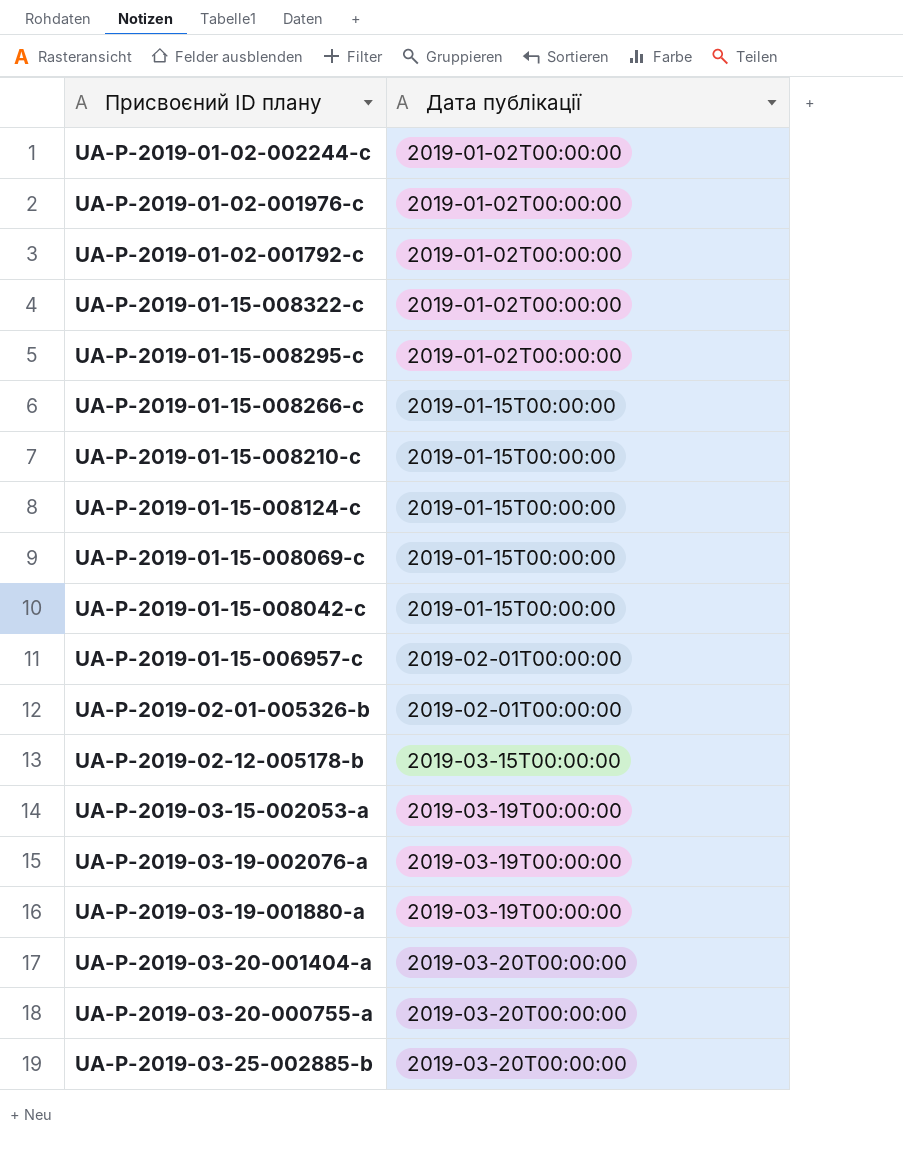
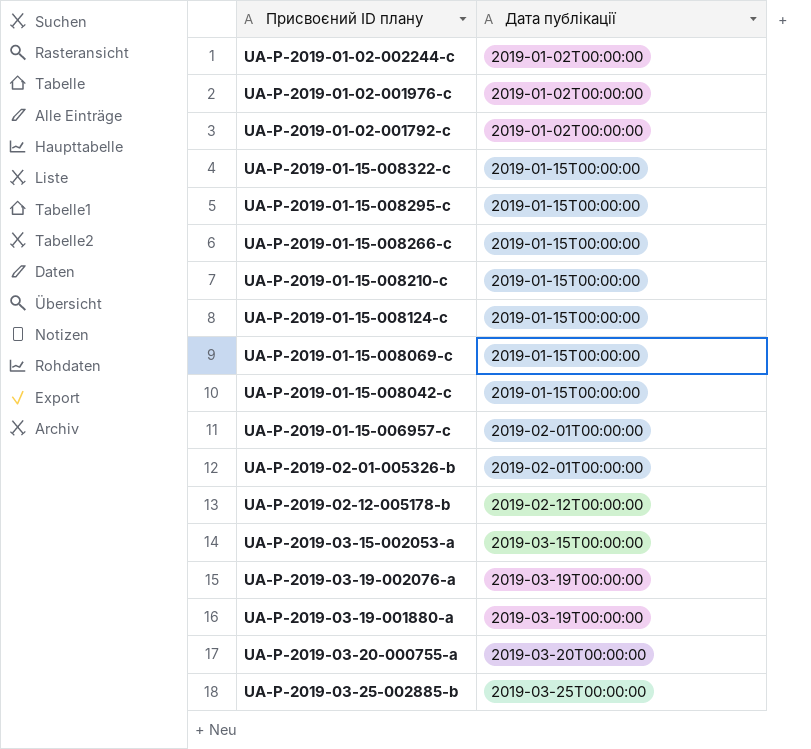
row UA-P-2019-03-20-001404-a: 2019-03-20T00:00:00 -> none
UA-P-2019-01-15-008322-c | Дата публікації: 2019-01-02T00:00:00 -> 2019-01-15T00:00:00
UA-P-2019-01-15-008295-c | Дата публікації: 2019-01-02T00:00:00 -> 2019-01-15T00:00:00
UA-P-2019-02-12-005178-b | Дата публікації: 2019-03-15T00:00:00 -> 2019-02-12T00:00:00
UA-P-2019-03-15-002053-a | Дата публікації: 2019-03-19T00:00:00 -> 2019-03-15T00:00:00
UA-P-2019-03-25-002885-b | Дата публікації: 2019-03-20T00:00:00 -> 2019-03-25T00:00:00

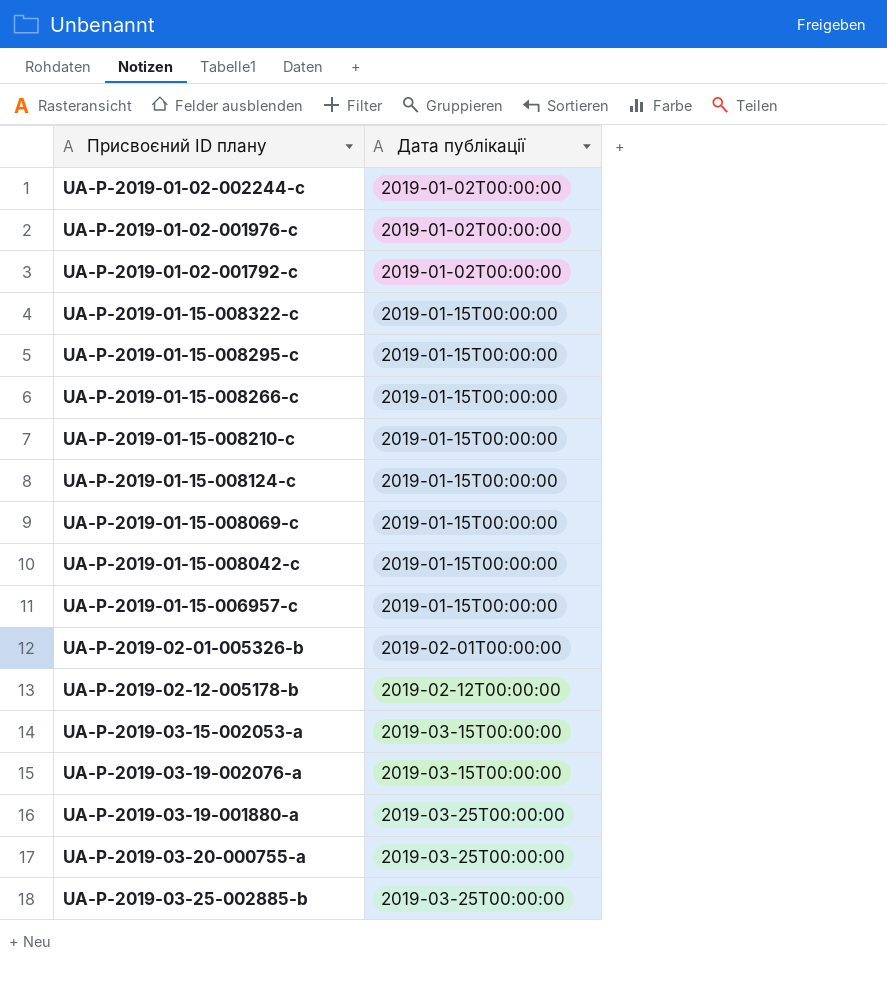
UA-P-2019-01-15-006957-c | Дата публікації: 2019-02-01T00:00:00 -> 2019-01-15T00:00:00
UA-P-2019-03-19-002076-a | Дата публікації: 2019-03-19T00:00:00 -> 2019-03-15T00:00:00
UA-P-2019-03-19-001880-a | Дата публікації: 2019-03-19T00:00:00 -> 2019-03-25T00:00:00
UA-P-2019-03-20-000755-a | Дата публікації: 2019-03-20T00:00:00 -> 2019-03-25T00:00:00

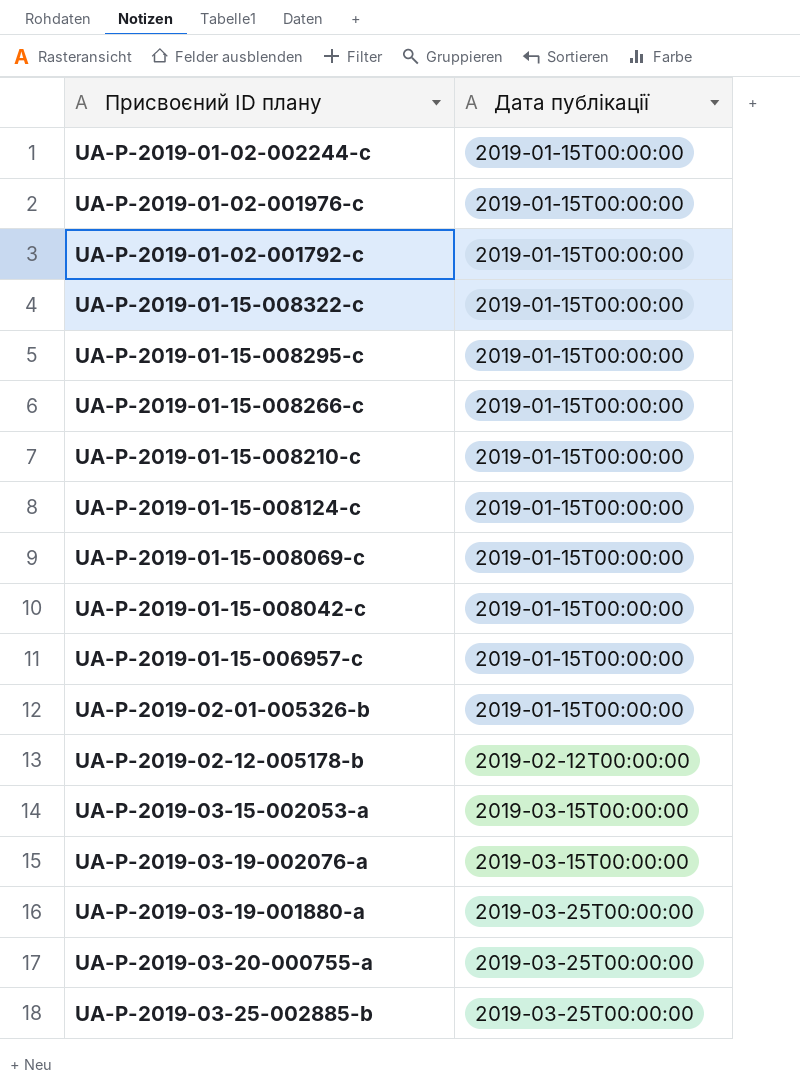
UA-P-2019-01-02-002244-c | Дата публікації: 2019-01-02T00:00:00 -> 2019-01-15T00:00:00
UA-P-2019-01-02-001976-c | Дата публікації: 2019-01-02T00:00:00 -> 2019-01-15T00:00:00
UA-P-2019-01-02-001792-c | Дата публікації: 2019-01-02T00:00:00 -> 2019-01-15T00:00:00
UA-P-2019-02-01-005326-b | Дата публікації: 2019-02-01T00:00:00 -> 2019-01-15T00:00:00

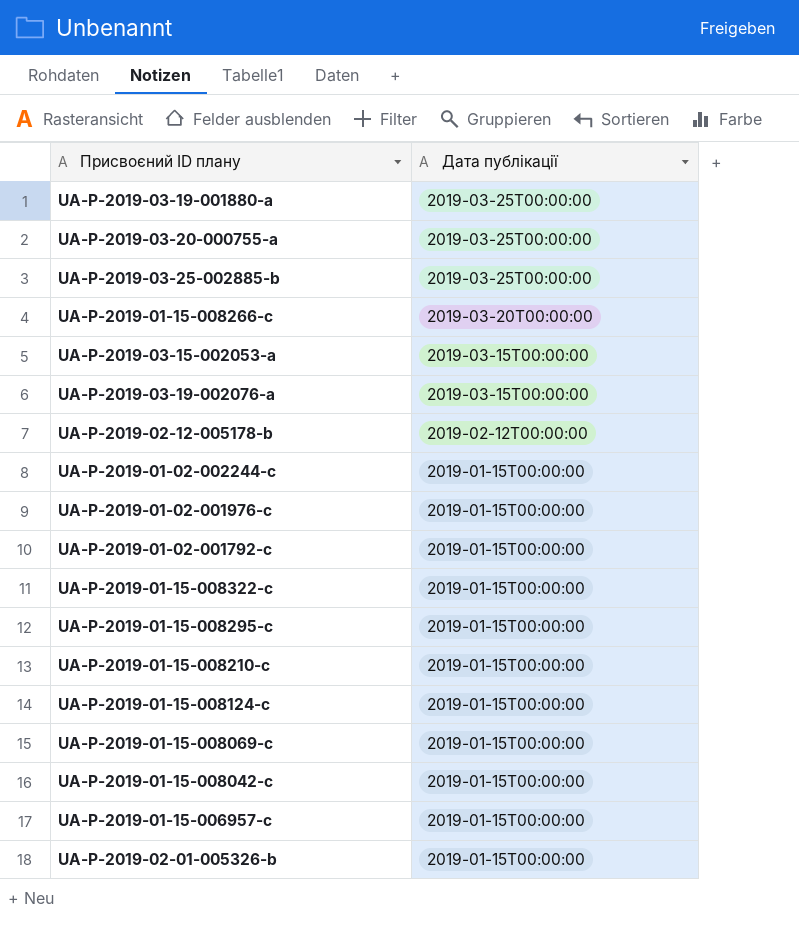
row order: Дата публікації ascending -> Дата публікації descending
UA-P-2019-01-15-008266-c | Дата публікації: 2019-01-15T00:00:00 -> 2019-03-20T00:00:00

